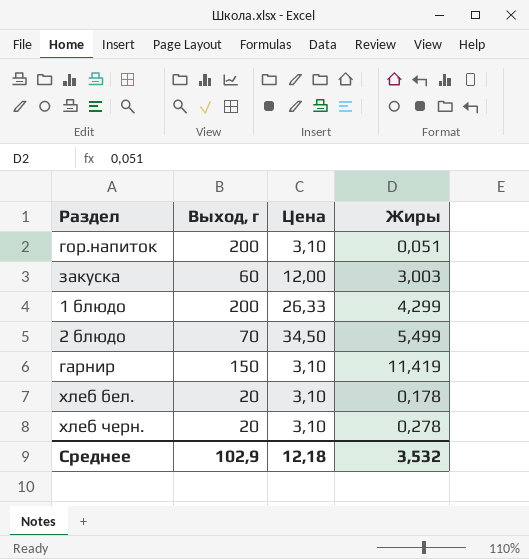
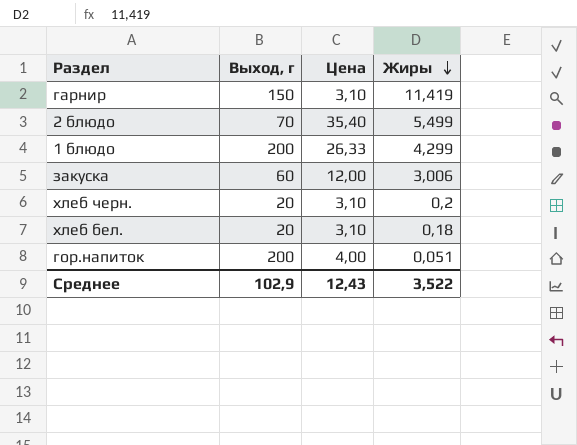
row order: none -> Жиры descending
2 блюдо | Цена: 34,50 -> 35,40
закуска | Жиры: 3,003 -> 3,006
хлеб черн. | Жиры: 0,278 -> 0,2
хлеб бел. | Жиры: 0,178 -> 0,18
гор.напиток | Цена: 3,10 -> 4,00
Среднее | Цена: 12,18 -> 12,43
Среднее | Жиры: 3,532 -> 3,522

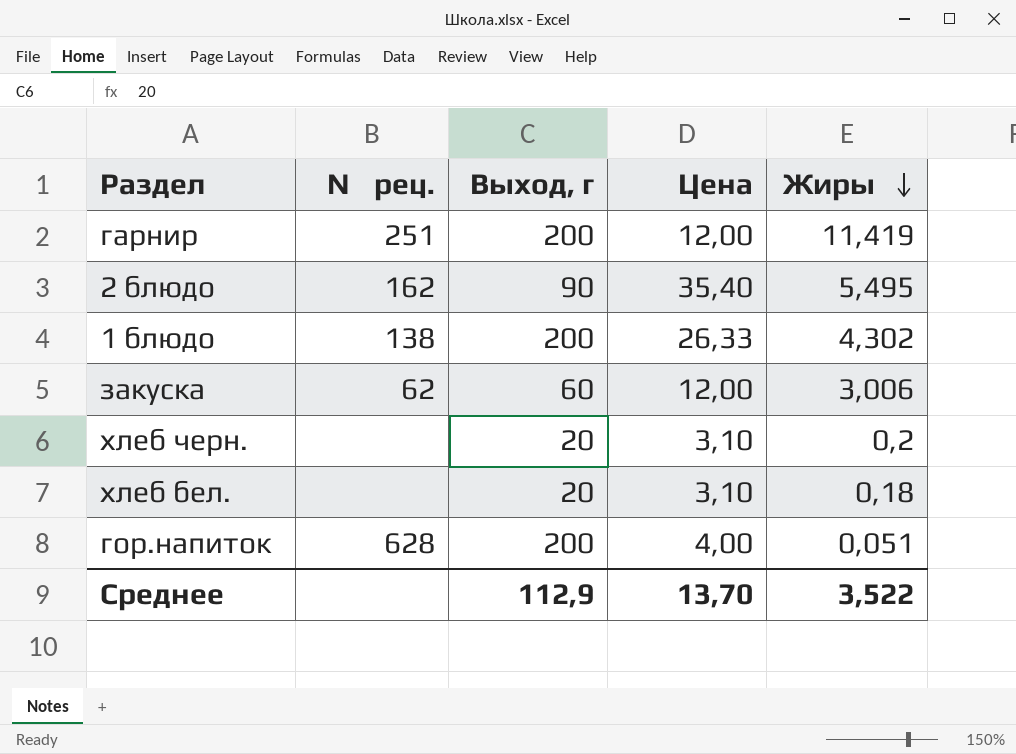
column № рец. | position: none -> 2
гарнир | Выход, г: 150 -> 200
гарнир | Цена: 3,10 -> 12,00
2 блюдо | Выход, г: 70 -> 90
2 блюдо | Жиры: 5,499 -> 5,495
1 блюдо | Жиры: 4,299 -> 4,302
Среднее | Выход, г: 102,9 -> 112,9
Среднее | Цена: 12,43 -> 13,70

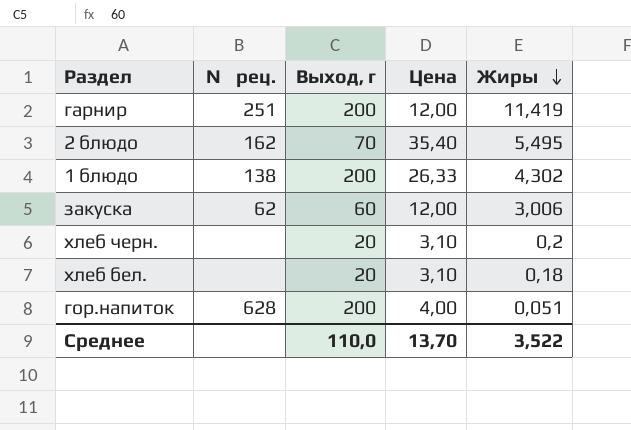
2 блюдо | Выход, г: 90 -> 70
Среднее | Выход, г: 112,9 -> 110,0

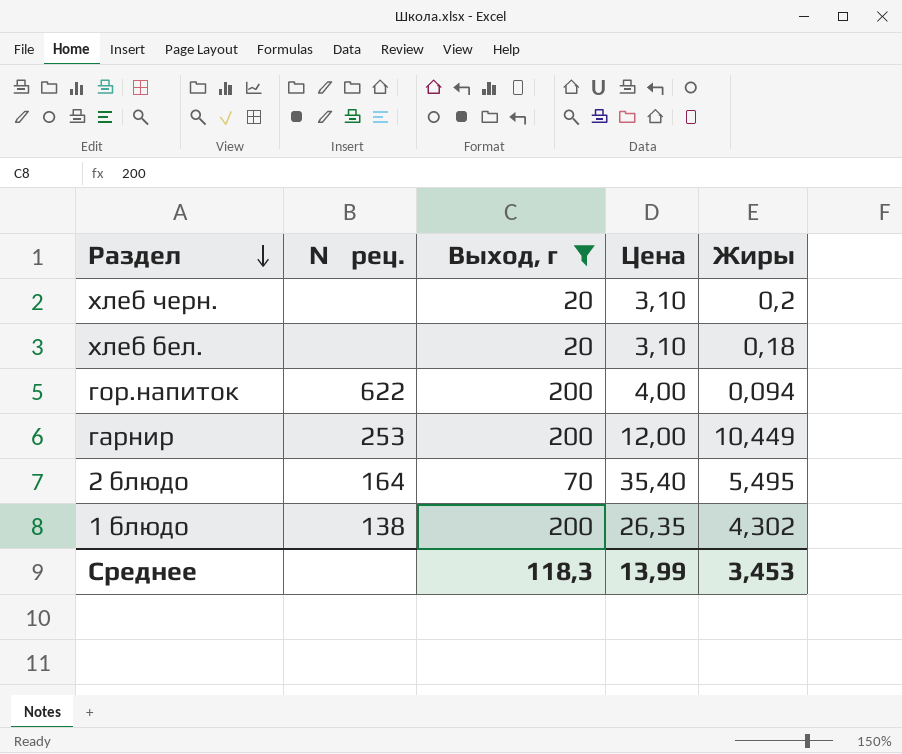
filter: none -> Выход, г != 60
row order: Жиры descending -> Раздел descending
гор.напиток | № рец.: 628 -> 622
гор.напиток | Жиры: 0,051 -> 0,094
гарнир | № рец.: 251 -> 253
гарнир | Жиры: 11,419 -> 10,449
2 блюдо | № рец.: 162 -> 164
1 блюдо | Цена: 26,33 -> 26,35
Среднее | Выход, г: 110,0 -> 118,3
Среднее | Цена: 13,70 -> 13,99
Среднее | Жиры: 3,522 -> 3,453

